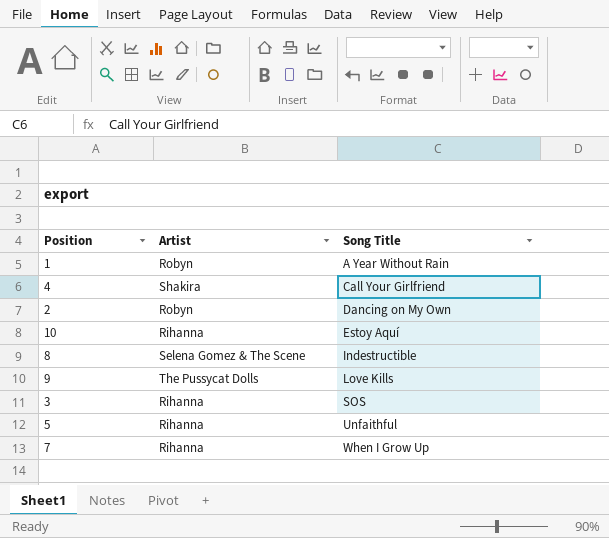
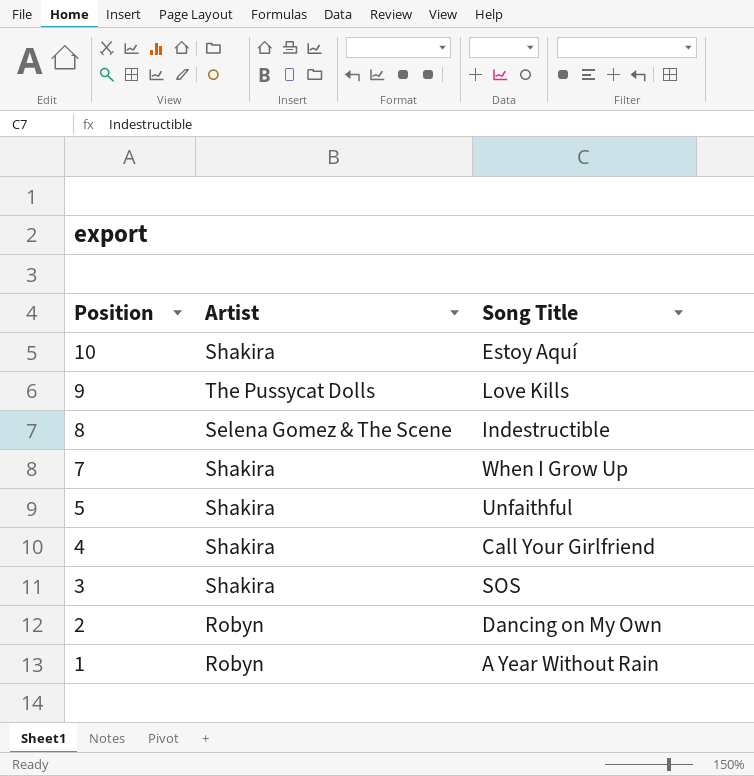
row order: Song Title ascending -> Position descending
10 | Artist: Rihanna -> Shakira
7 | Artist: Rihanna -> Shakira
5 | Artist: Rihanna -> Shakira
3 | Artist: Rihanna -> Shakira

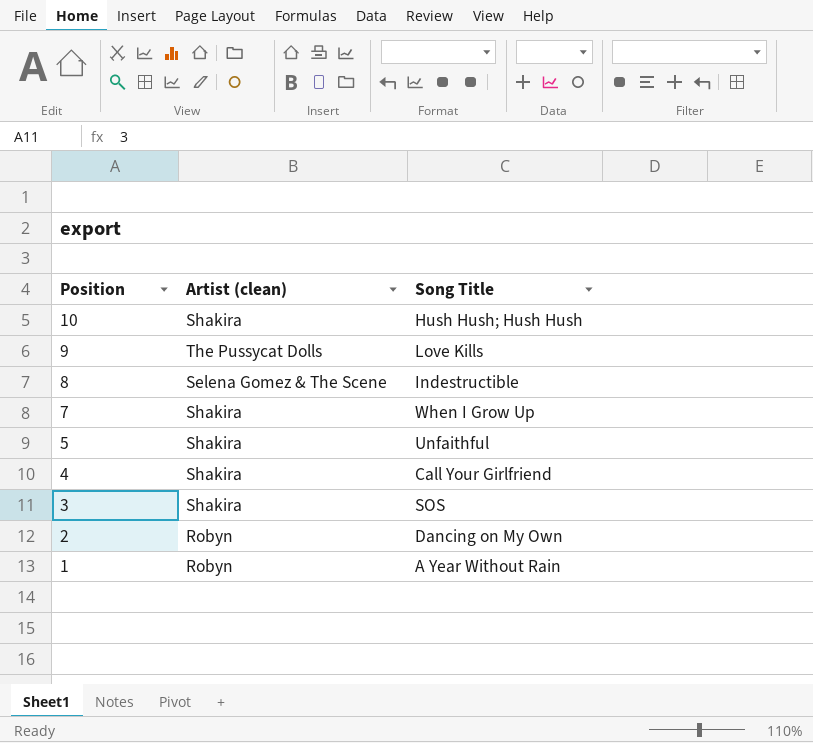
column name: Artist -> Artist (clean)
10 | Song Title: Estoy Aquí -> Hush Hush; Hush Hush

